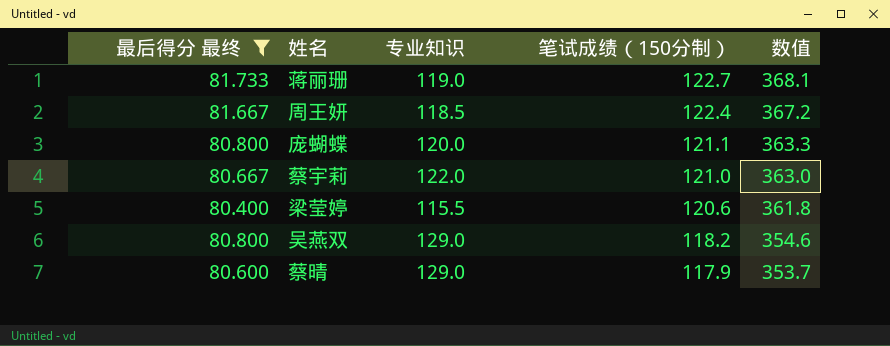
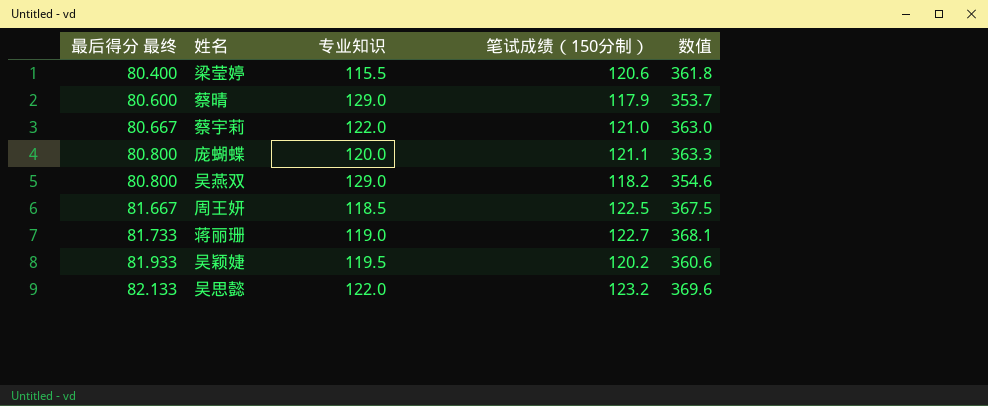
filter: 最后得分 最终 <= 81.733 -> none
row order: 笔试成绩（150分制） descending -> 最后得分 最终 ascending
周王妍 | 笔试成绩（150分制）: 122.4 -> 122.5
周王妍 | 数值: 367.2 -> 367.5

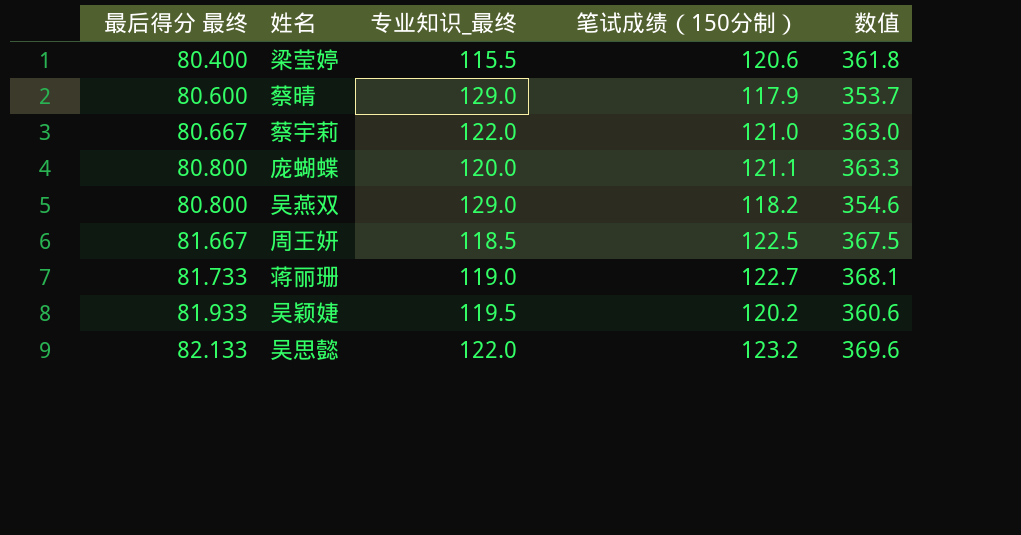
column name: 专业知识 -> 专业知识_最终

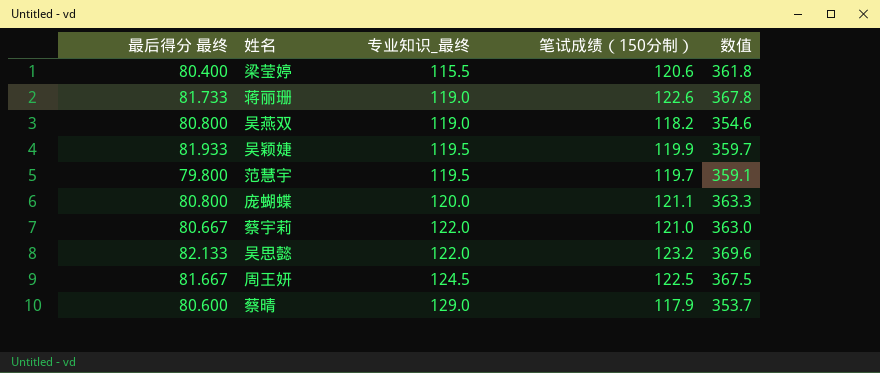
row order: 最后得分 最终 ascending -> 专业知识_最终 ascending
蒋丽珊 | 笔试成绩（150分制）: 122.7 -> 122.6
蒋丽珊 | 数值: 368.1 -> 367.8
吴燕双 | 专业知识_最终: 129.0 -> 119.0
吴颖婕 | 笔试成绩（150分制）: 120.2 -> 119.9
吴颖婕 | 数值: 360.6 -> 359.7
row 范慧宇: none -> 79.800 | 119.5 | 119.7 | 359.1
周王妍 | 专业知识_最终: 118.5 -> 124.5

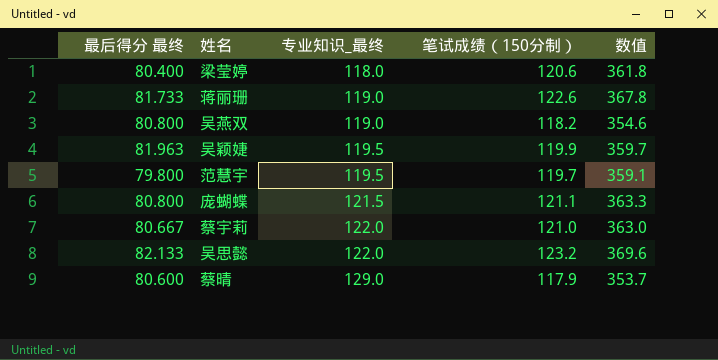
row 周王妍: 81.667 | 124.5 | 122.5 | 367.5 -> none
梁莹婷 | 专业知识_最终: 115.5 -> 118.0
吴颖婕 | 最后得分 最终: 81.933 -> 81.963
庞蝴蝶 | 专业知识_最终: 120.0 -> 121.5

